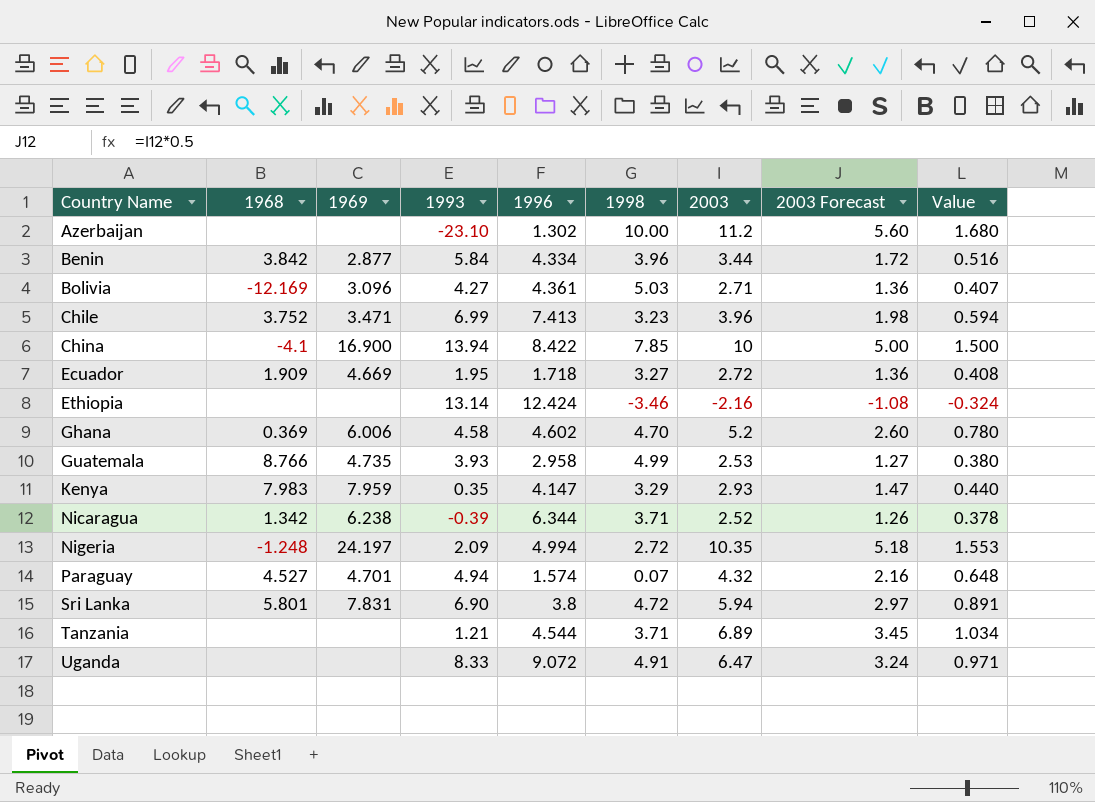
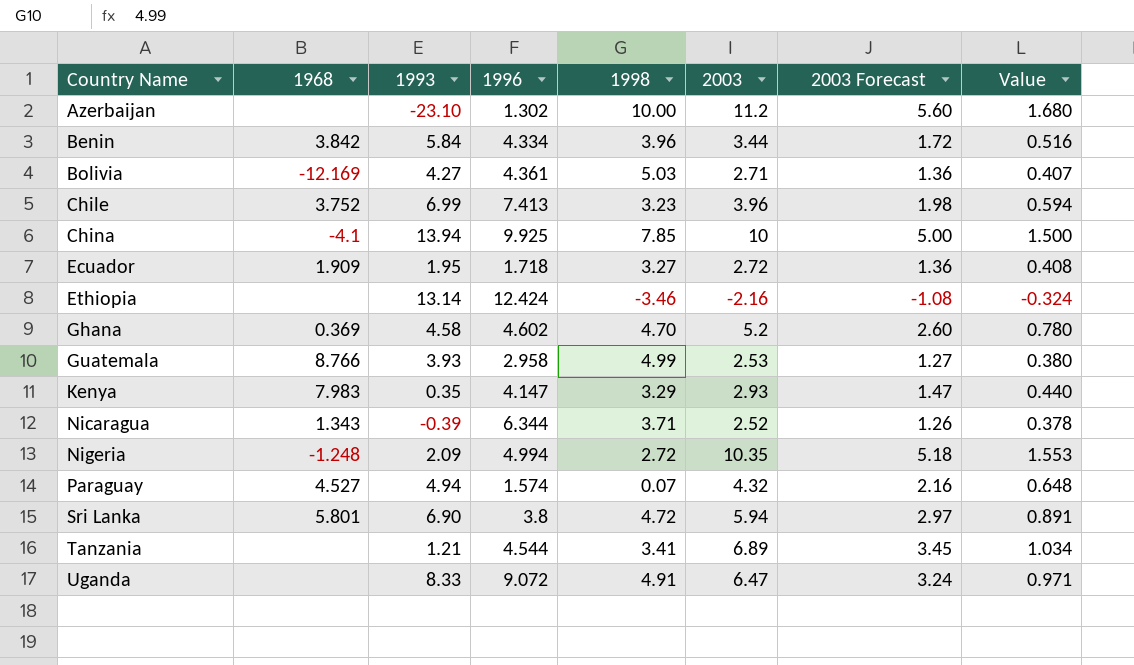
column 1969 | position: 3 -> none
China | 1996: 8.422 -> 9.925
Nicaragua | 1968: 1.342 -> 1.343
Tanzania | 1998: 3.71 -> 3.41

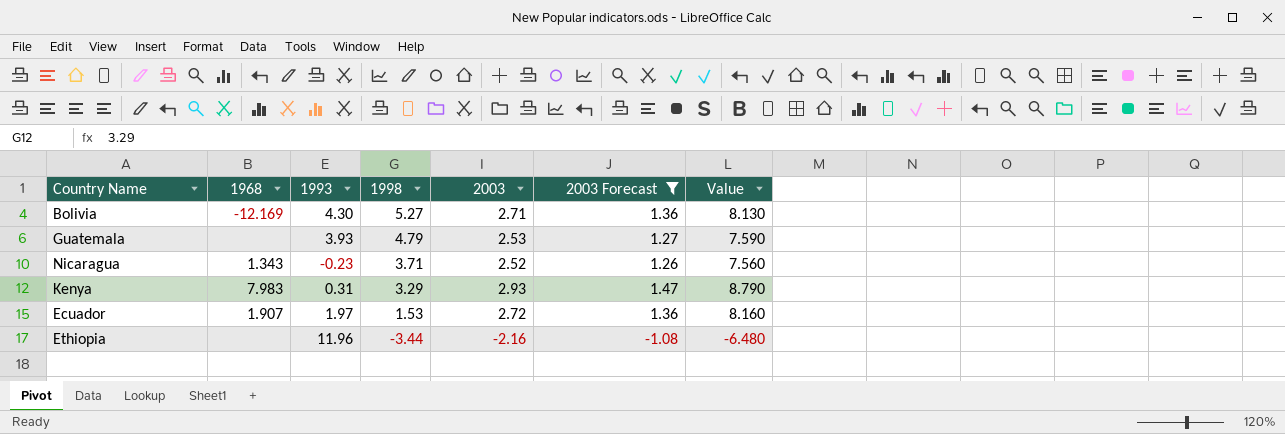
filter: none -> 2003 Forecast <= 1.47
row order: Country Name ascending -> 1998 descending
column 1996 | position: 4 -> none
column Value | formula: [2003] * 0.15 -> [2003] * 3
Bolivia | 1993: 4.27 -> 4.30
Bolivia | 1998: 5.03 -> 5.27
Guatemala | 1968: 8.766 -> none
Guatemala | 1998: 4.99 -> 4.79
Nicaragua | 1993: -0.39 -> -0.23
Kenya | 1993: 0.35 -> 0.31
Ecuador | 1968: 1.909 -> 1.907
Ecuador | 1993: 1.95 -> 1.97
Ecuador | 1998: 3.27 -> 1.53
Ethiopia | 1993: 13.14 -> 11.96
Ethiopia | 1998: -3.46 -> -3.44

